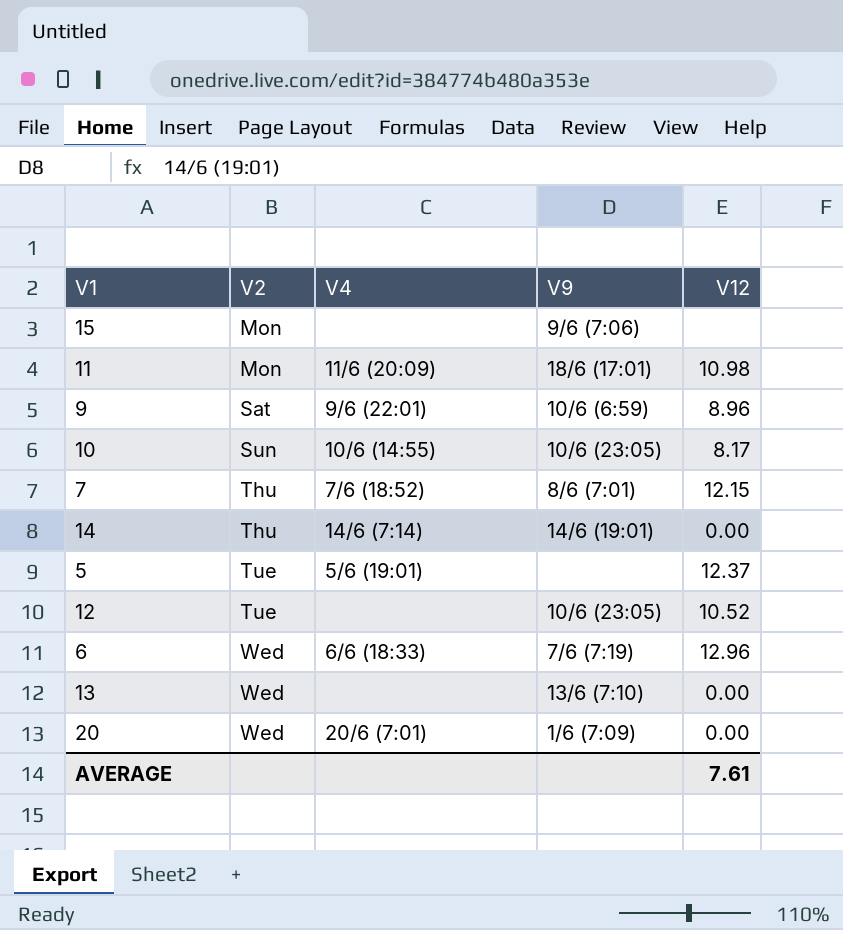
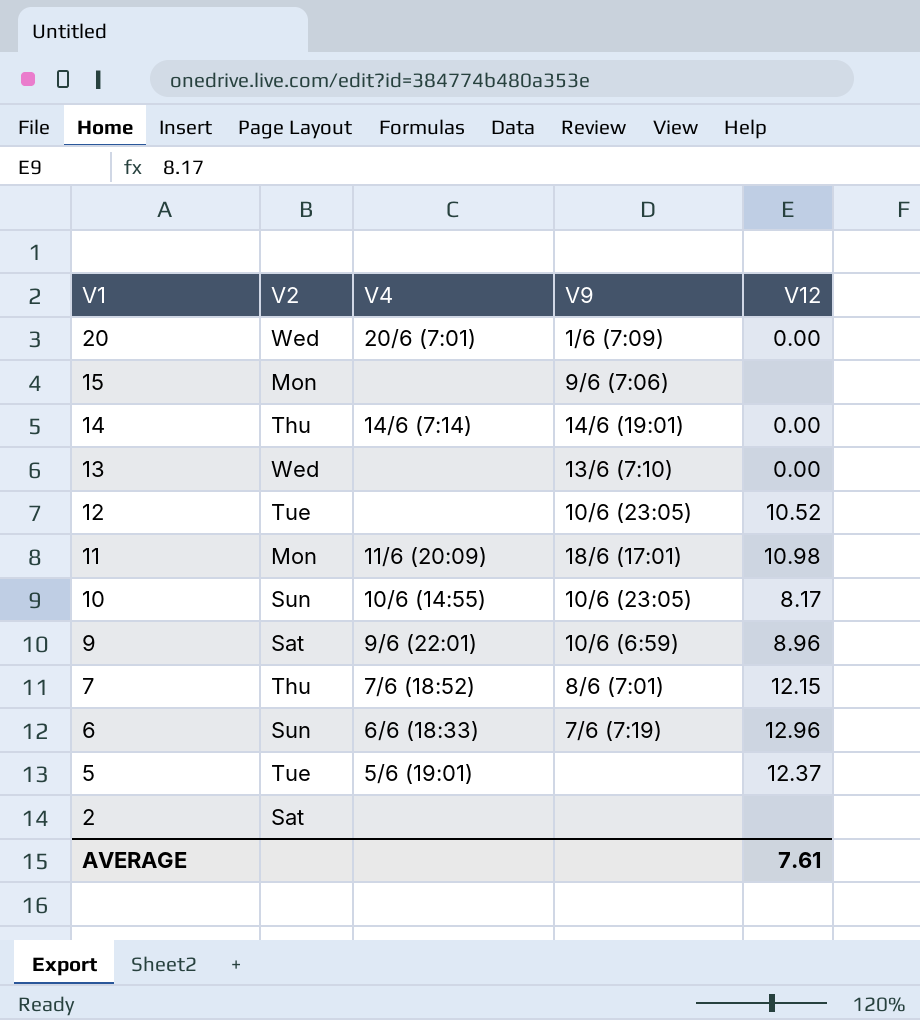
row order: V2 ascending -> V1 descending
6 | V2: Wed -> Sun
row 2: none -> Sat | none | none | none

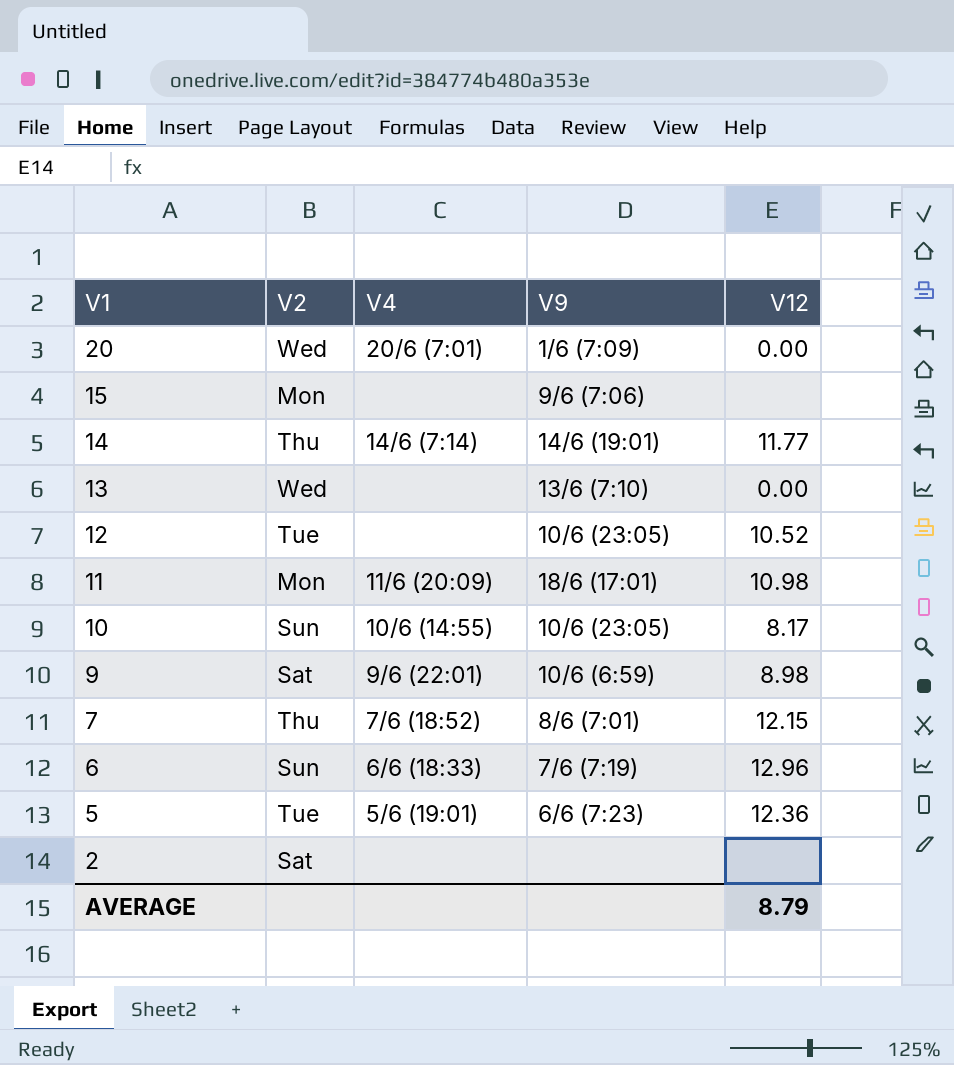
14 | V12: 0.00 -> 11.77
9 | V12: 8.96 -> 8.98
5 | V9: none -> 6/6 (7:23)
5 | V12: 12.37 -> 12.36
AVERAGE | V12: 7.61 -> 8.79

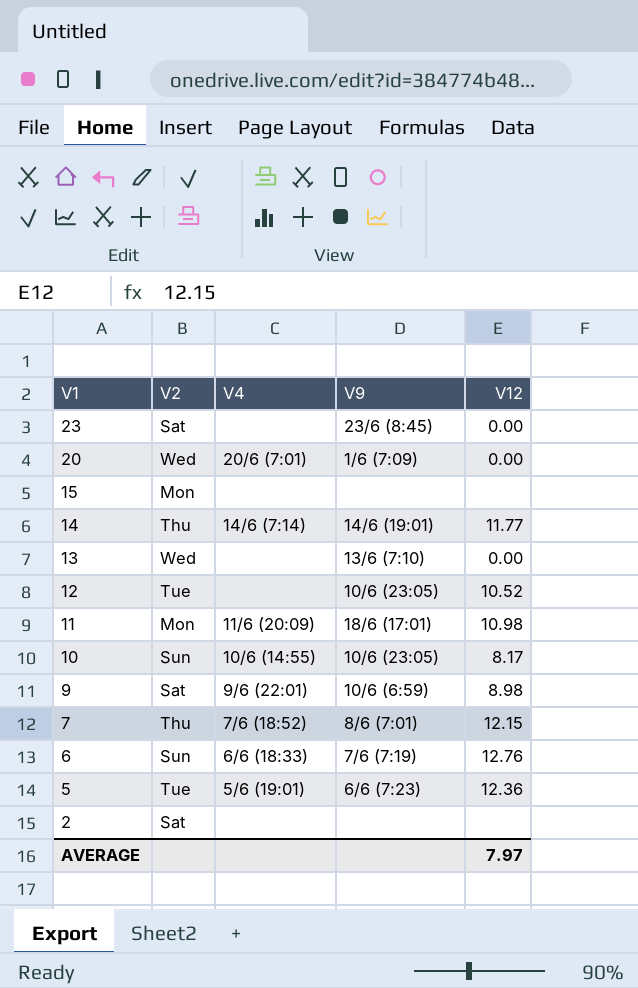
row 23: none -> Sat | none | 23/6 (8:45) | 0.00
15 | V9: 9/6 (7:06) -> none
6 | V12: 12.96 -> 12.76
AVERAGE | V12: 8.79 -> 7.97

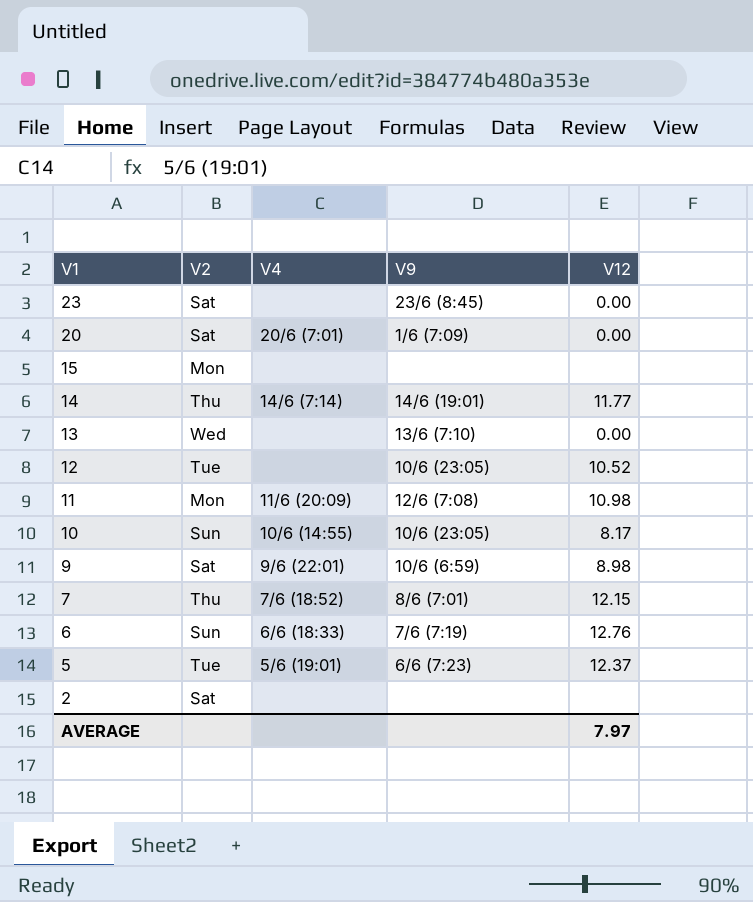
20 | V2: Wed -> Sat
11 | V9: 18/6 (17:01) -> 12/6 (7:08)
5 | V12: 12.36 -> 12.37

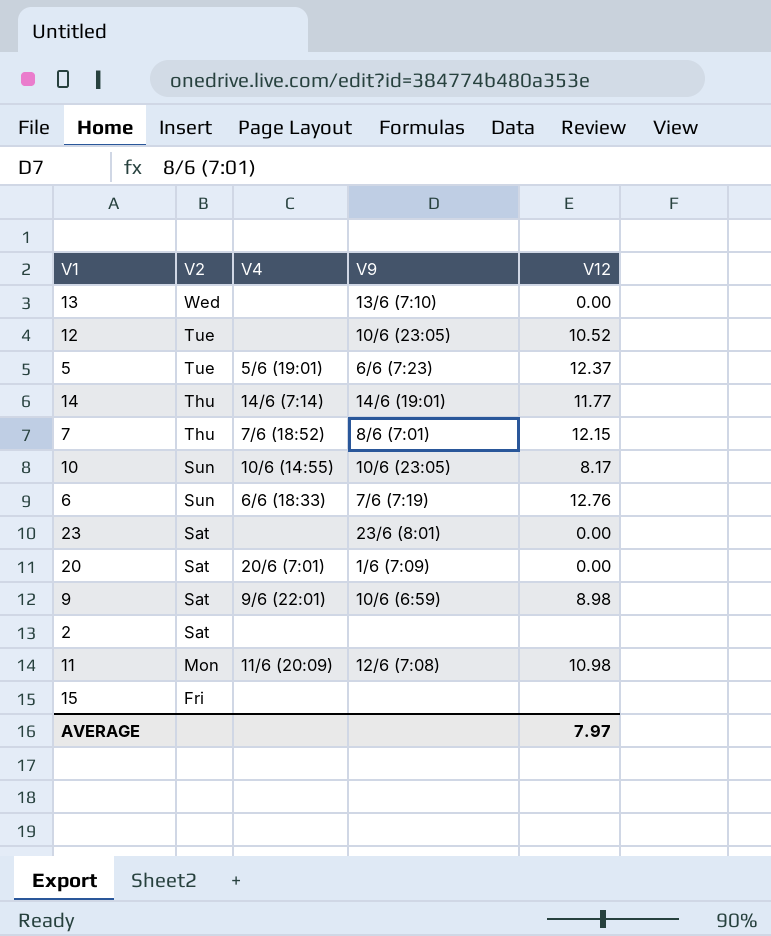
row order: V1 descending -> V2 descending
23 | V9: 23/6 (8:45) -> 23/6 (8:01)
15 | V2: Mon -> Fri

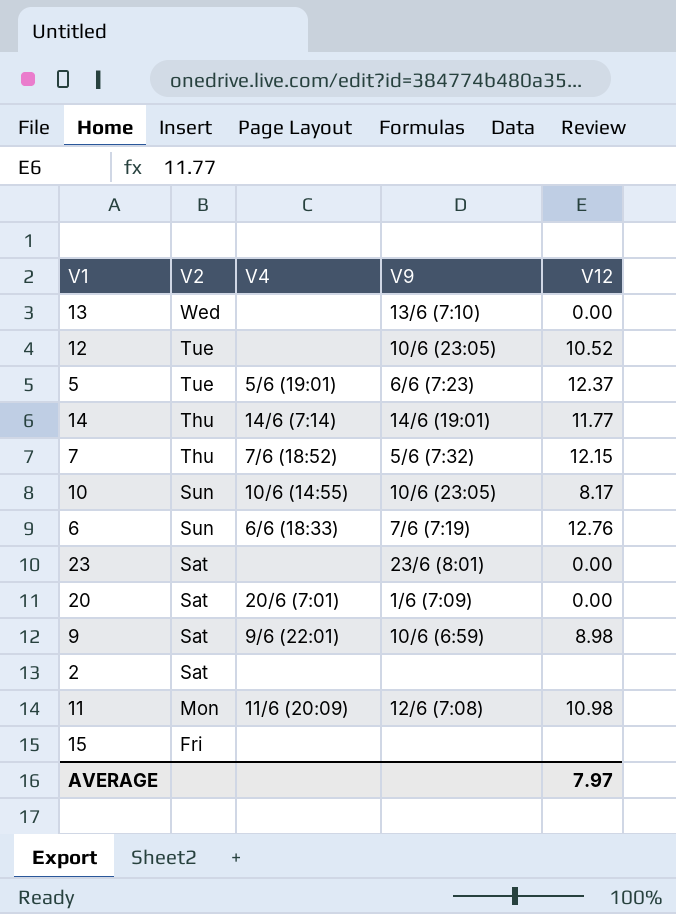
7 | V9: 8/6 (7:01) -> 5/6 (7:32)

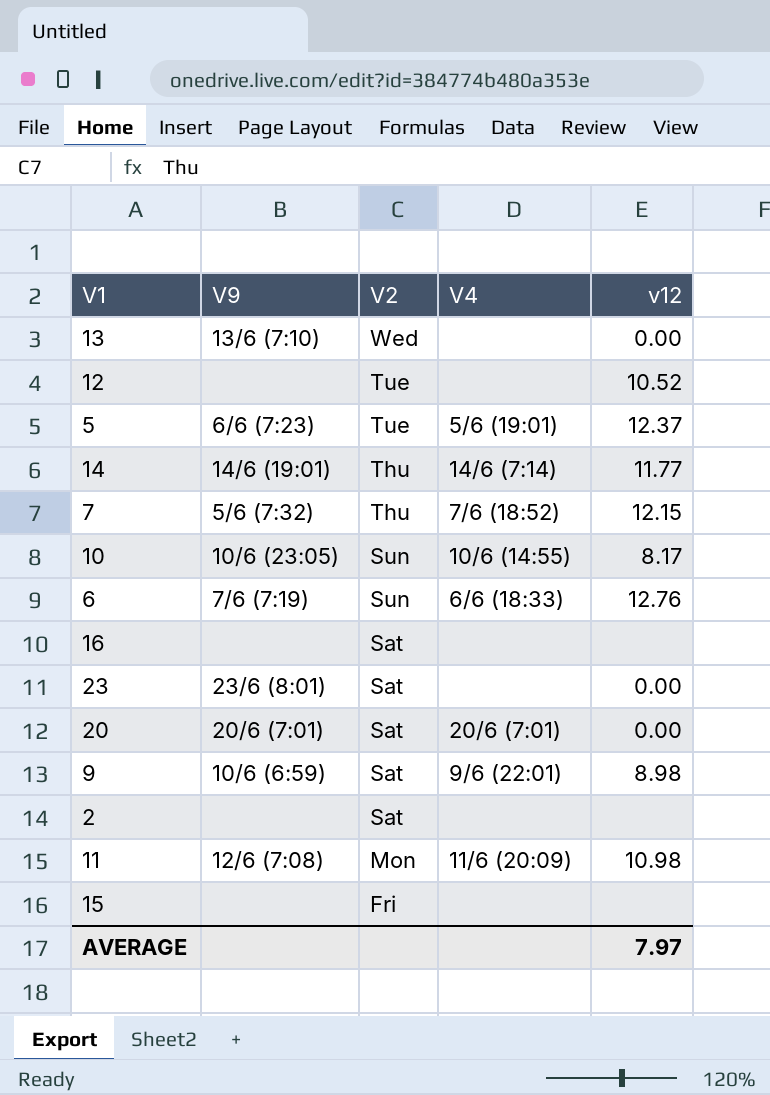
column V9 | position: 4 -> 2
column name: V12 -> v12
12 | V9: 10/6 (23:05) -> none
row 16: none -> none | Sat | none | none
20 | V9: 1/6 (7:09) -> 20/6 (7:01)

